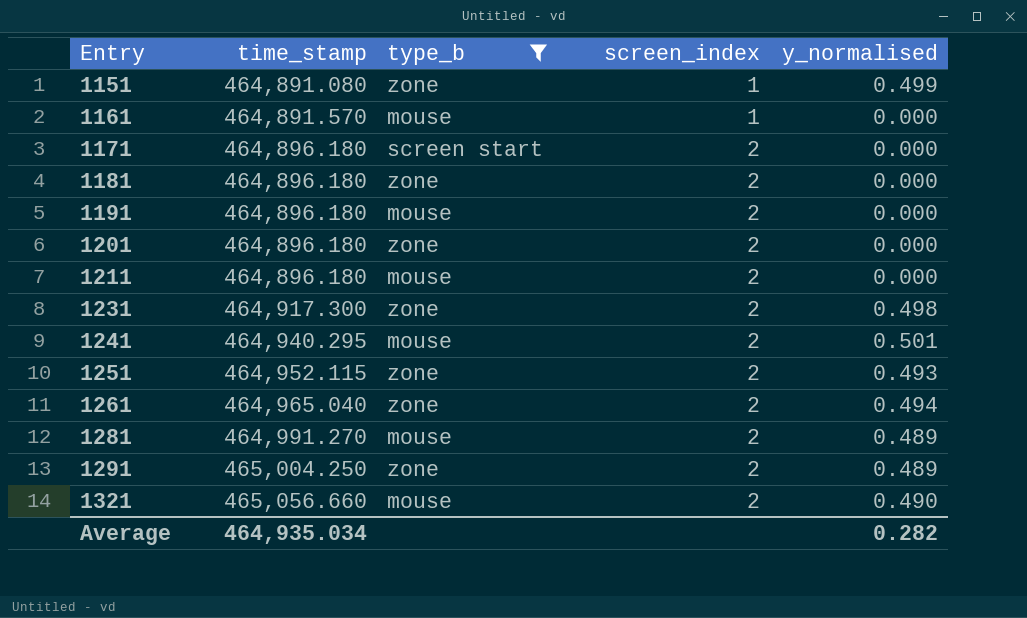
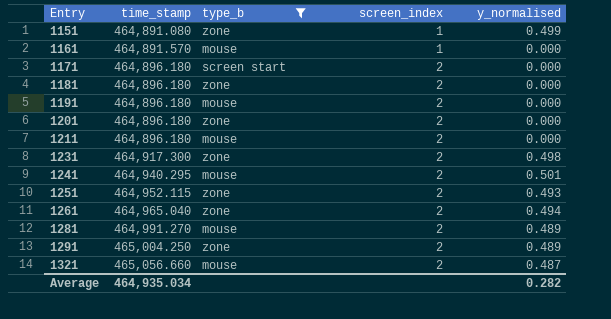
1321 | y_normalised: 0.490 -> 0.487

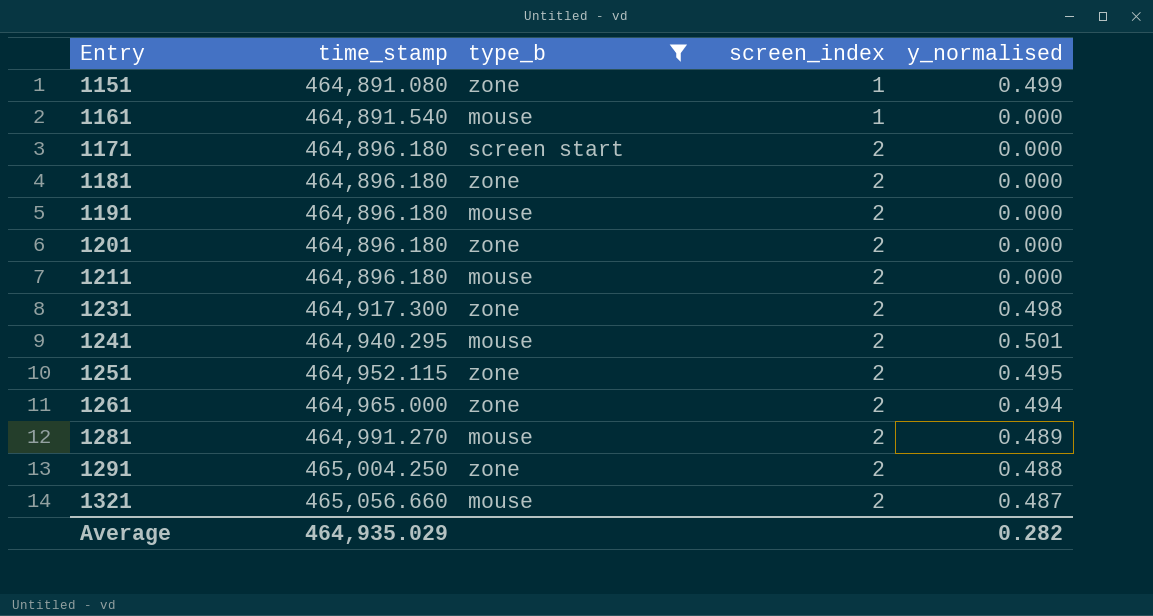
1161 | time_stamp: 464,891.570 -> 464,891.540
1251 | y_normalised: 0.493 -> 0.495
1261 | time_stamp: 464,965.040 -> 464,965.000
1291 | y_normalised: 0.489 -> 0.488
Average | time_stamp: 464,935.034 -> 464,935.029

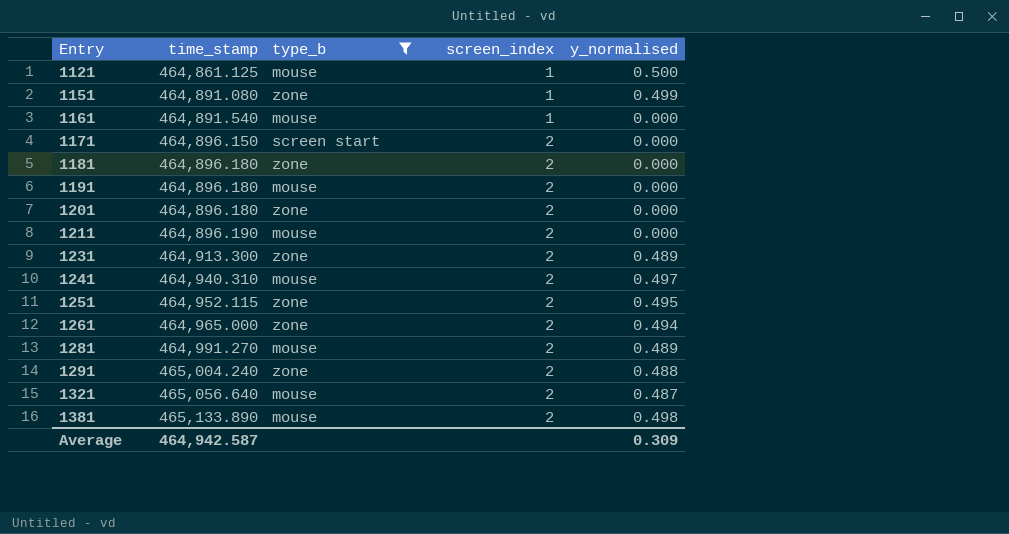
row 1121: none -> 464,861.125 | mouse | 1 | 0.500
1171 | time_stamp: 464,896.180 -> 464,896.150
1211 | time_stamp: 464,896.180 -> 464,896.190
1231 | time_stamp: 464,917.300 -> 464,913.300
1231 | y_normalised: 0.498 -> 0.489
1241 | time_stamp: 464,940.295 -> 464,940.310
1241 | y_normalised: 0.501 -> 0.497
1291 | time_stamp: 465,004.250 -> 465,004.240
1321 | time_stamp: 465,056.660 -> 465,056.640
row 1381: none -> 465,133.890 | mouse | 2 | 0.498
Average | time_stamp: 464,935.029 -> 464,942.587
Average | y_normalised: 0.282 -> 0.309

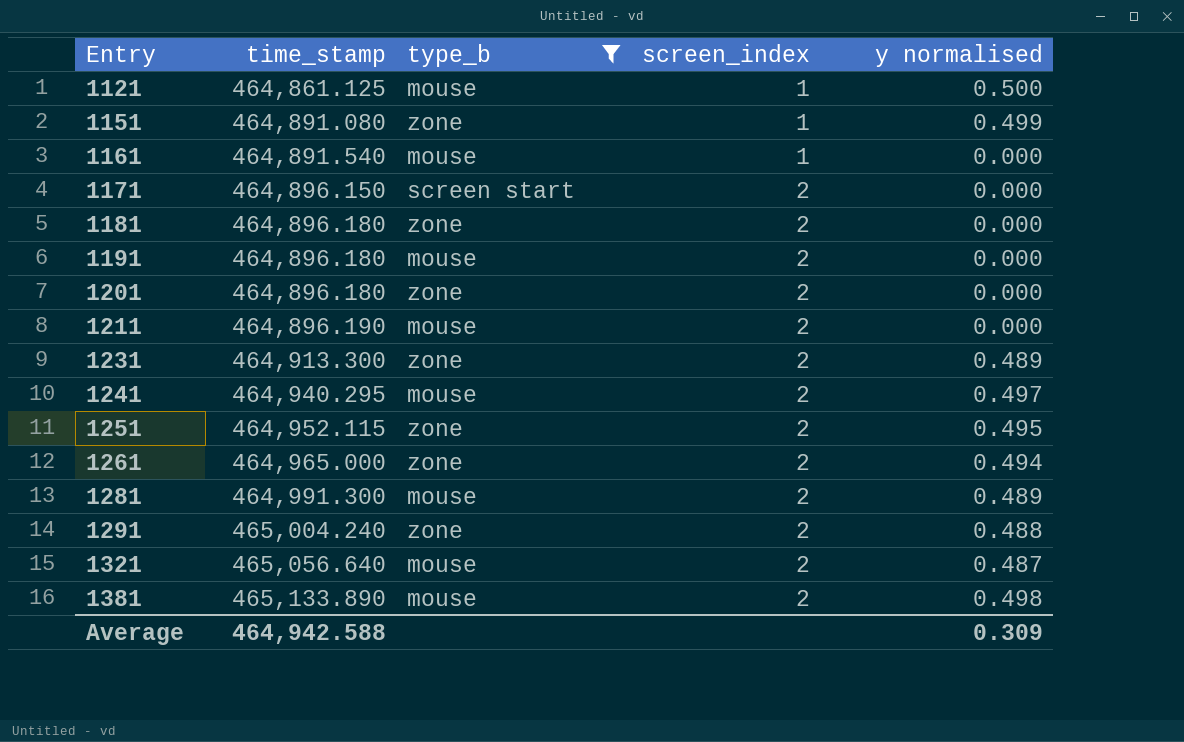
column name: y_normalised -> y normalised
1241 | time_stamp: 464,940.310 -> 464,940.295
1281 | time_stamp: 464,991.270 -> 464,991.300
Average | time_stamp: 464,942.587 -> 464,942.588

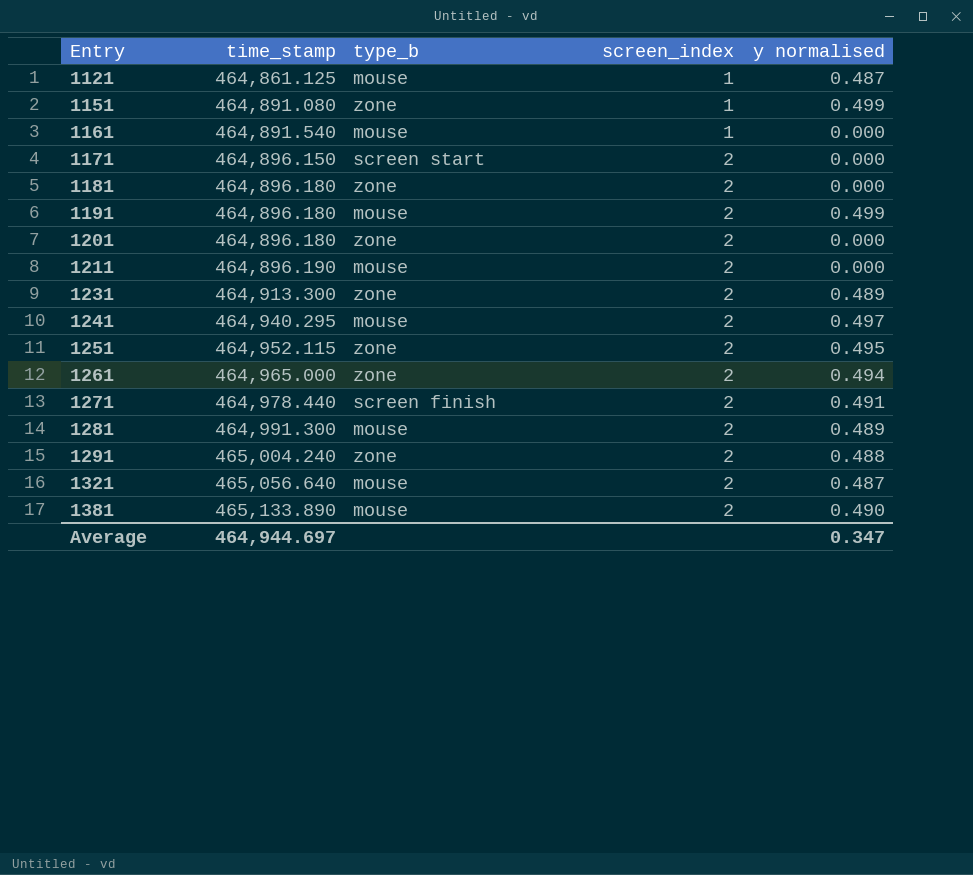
filter: type_b != screen finish -> none
1121 | y normalised: 0.500 -> 0.487
1191 | y normalised: 0.000 -> 0.499
1381 | y normalised: 0.498 -> 0.490
Average | time_stamp: 464,942.588 -> 464,944.697
Average | y normalised: 0.309 -> 0.347

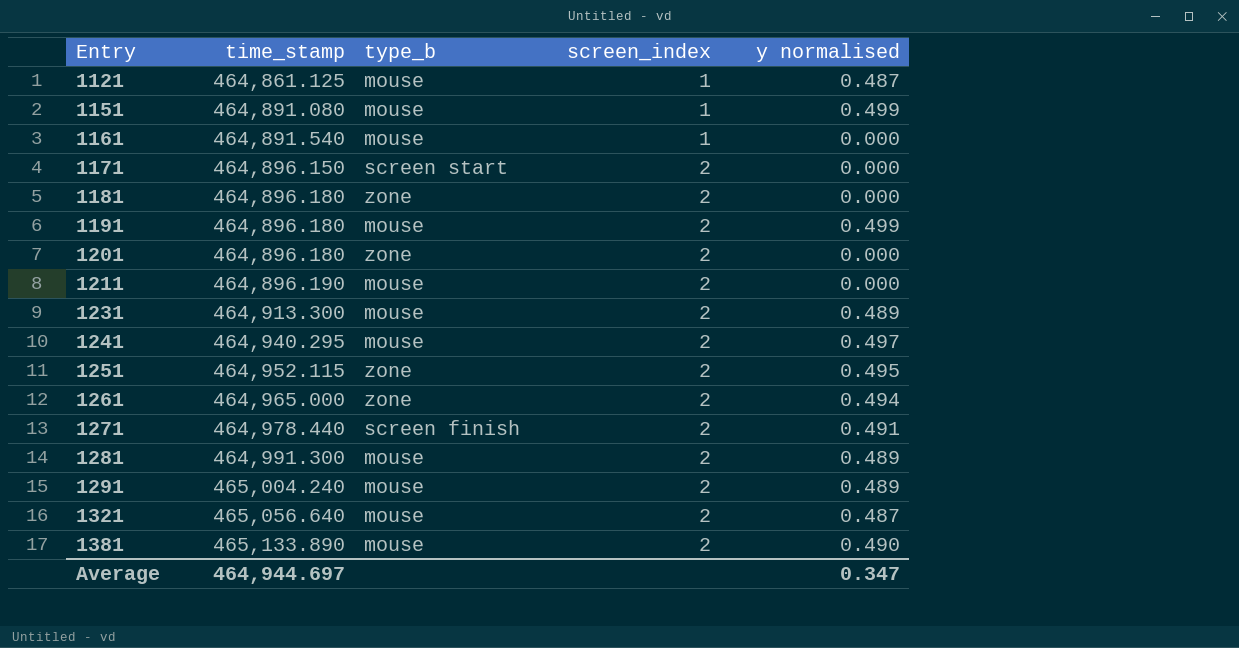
1151 | type_b: zone -> mouse
1231 | type_b: zone -> mouse
1291 | type_b: zone -> mouse
1291 | y normalised: 0.488 -> 0.489

